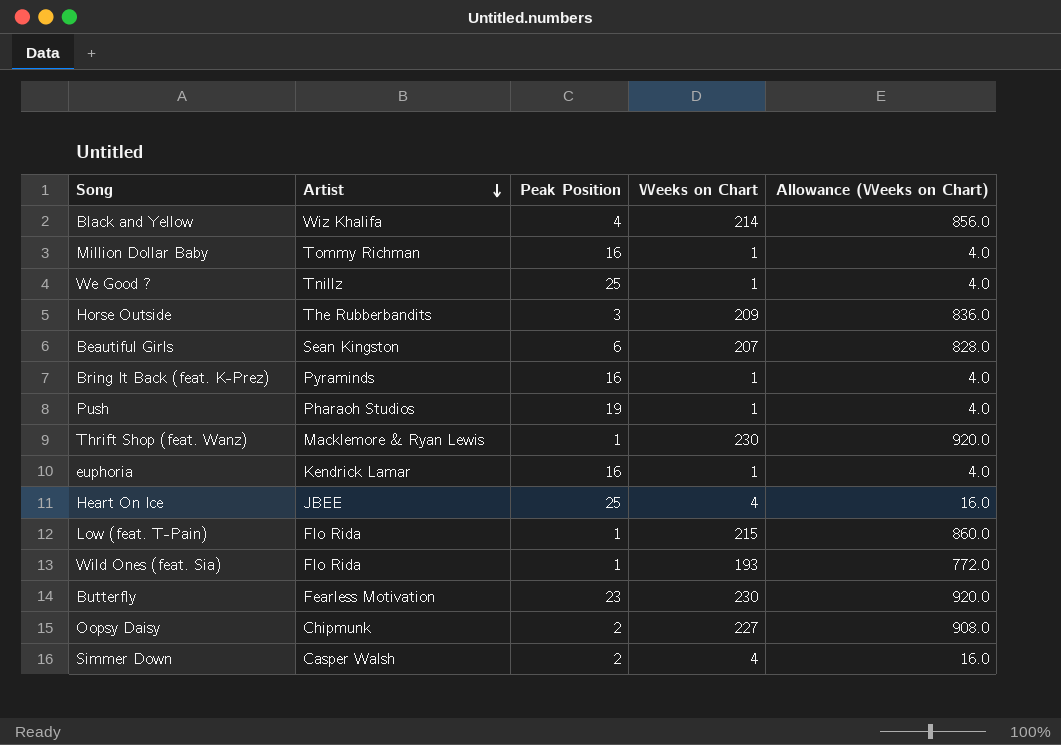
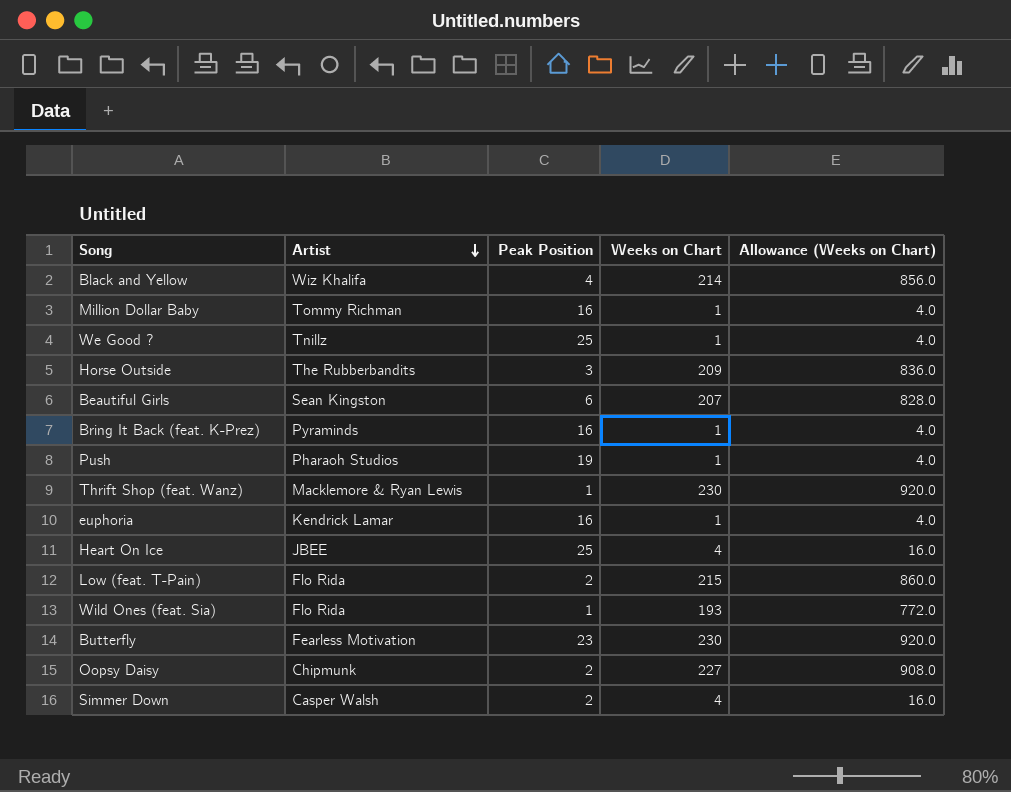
Low (feat. T-Pain) | Peak Position: 1 -> 2

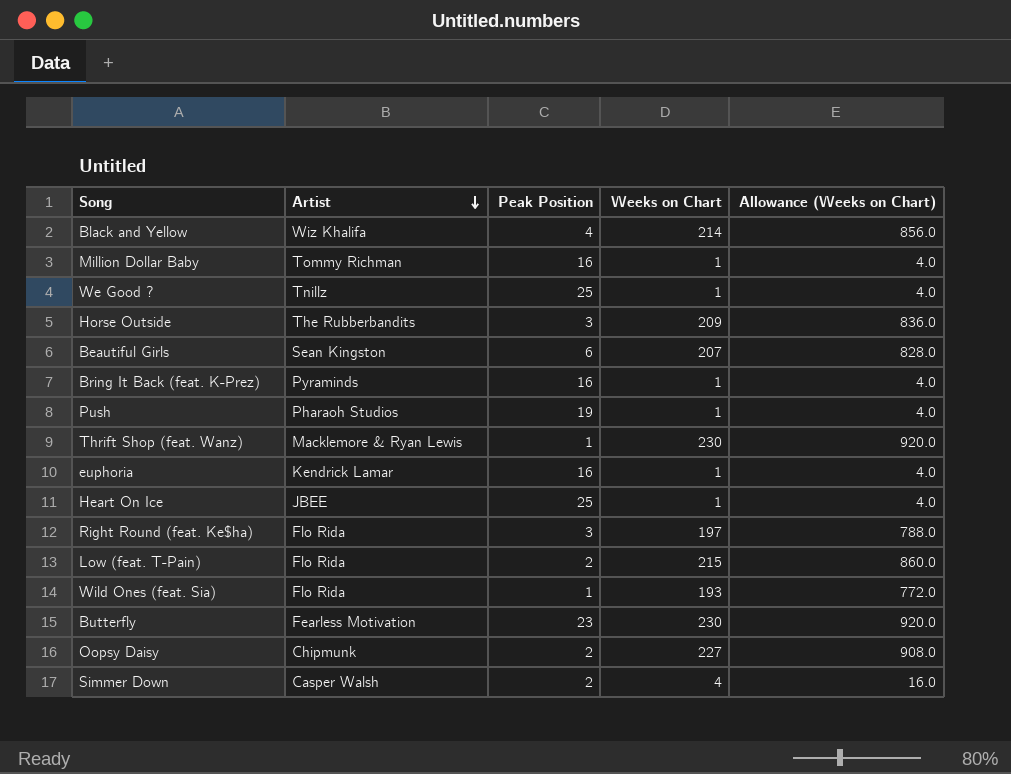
Heart On Ice | Weeks on Chart: 4 -> 1
Heart On Ice | Allowance (Weeks on Chart): 16.0 -> 4.0
row Right Round (feat. Ke$ha): none -> Flo Rida | 3 | 197 | 788.0

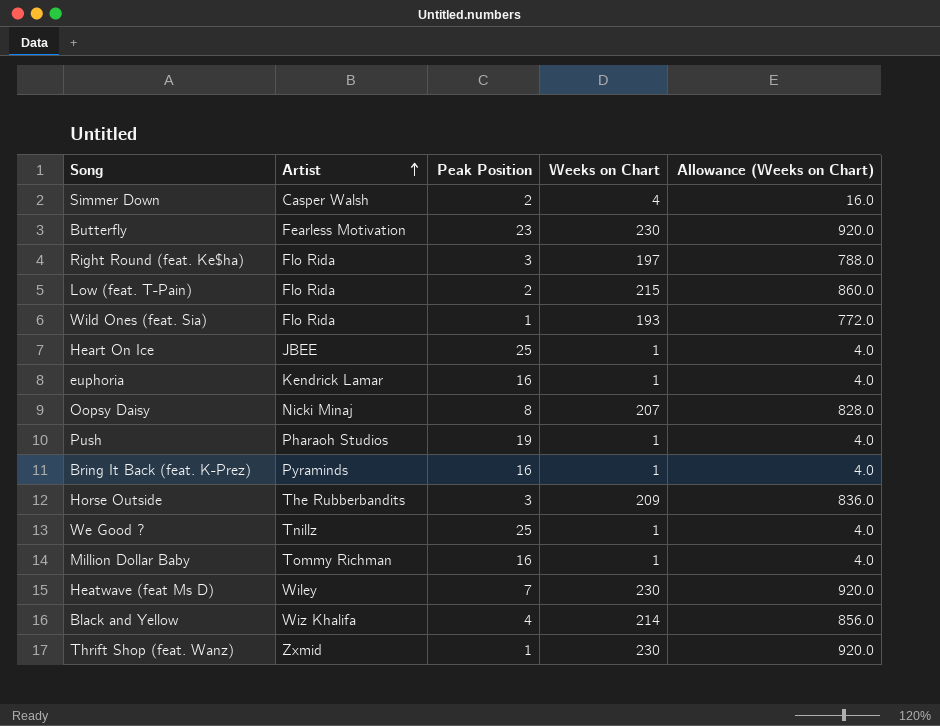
row order: Artist descending -> Artist ascending
row Beautiful Girls: Sean Kingston | 6 | 207 | 828.0 -> none
Oopsy Daisy | Artist: Chipmunk -> Nicki Minaj
Oopsy Daisy | Peak Position: 2 -> 8
Oopsy Daisy | Weeks on Chart: 227 -> 207
Oopsy Daisy | Allowance (Weeks on Chart): 908.0 -> 828.0
row Heatwave (feat Ms D): none -> Wiley | 7 | 230 | 920.0
Thrift Shop (feat. Wanz) | Artist: Macklemore & Ryan Lewis -> Zxmid

